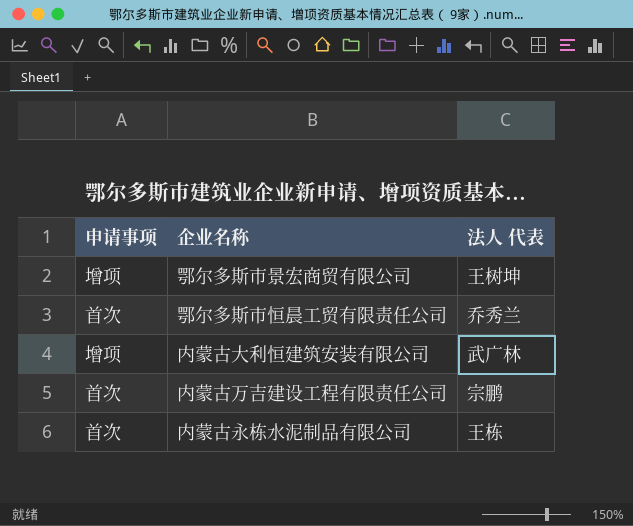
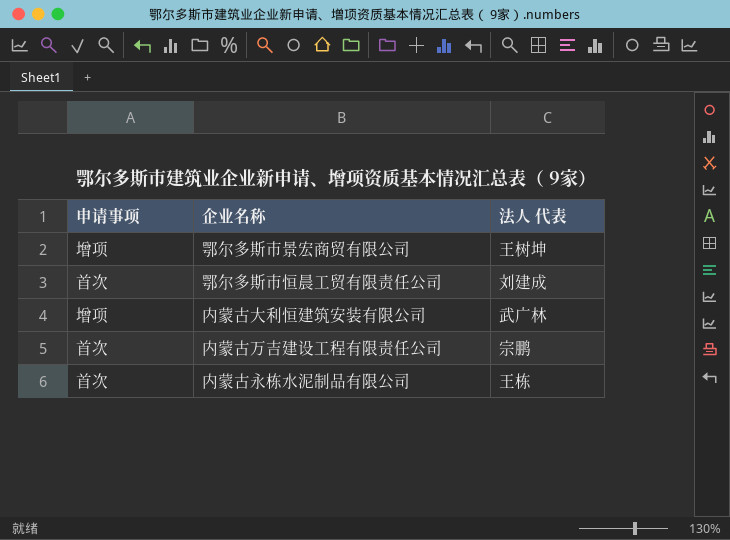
鄂尔多斯市恒晨工贸有限责任公司 | 法人 代表: 乔秀兰 -> 刘建成

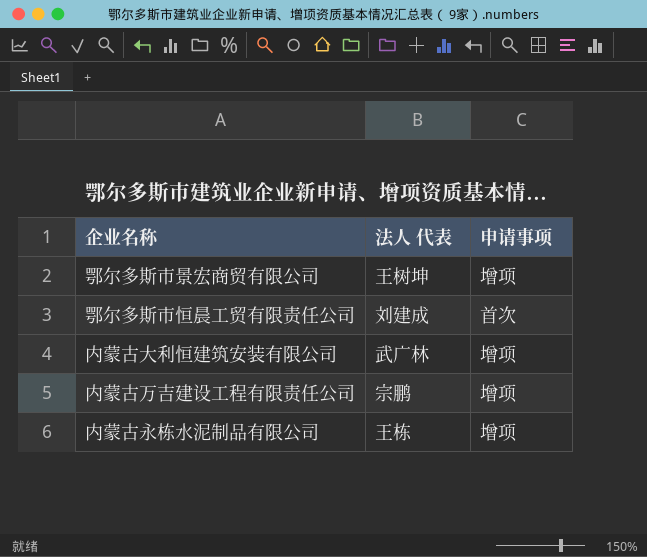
column 申请事项 | position: 1 -> 3
内蒙古万吉建设工程有限责任公司 | 申请事项: 首次 -> 增项
内蒙古永栋水泥制品有限公司 | 申请事项: 首次 -> 增项

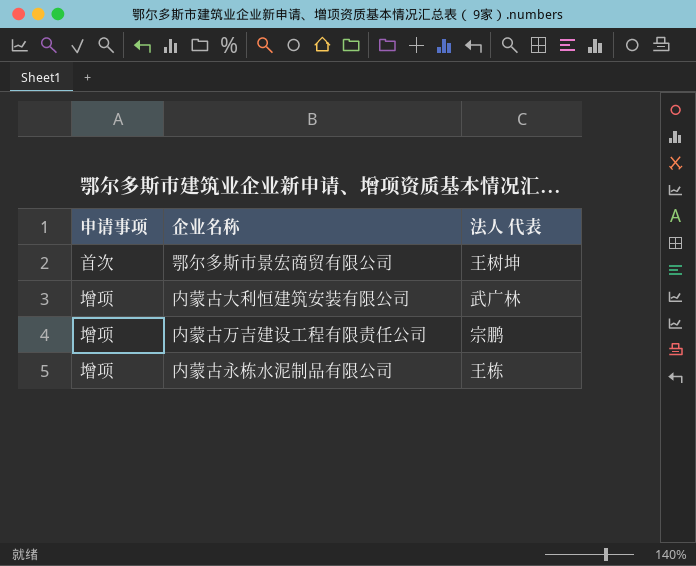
column 申请事项 | position: 3 -> 1
row 鄂尔多斯市恒晨工贸有限责任公司: 刘建成 | 首次 -> none
鄂尔多斯市景宏商贸有限公司 | 申请事项: 增项 -> 首次

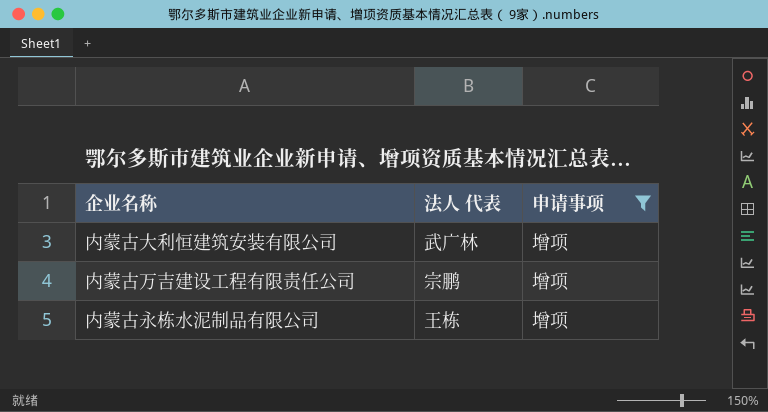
filter: none -> 申请事项 = 增项
column 申请事项 | position: 1 -> 3

